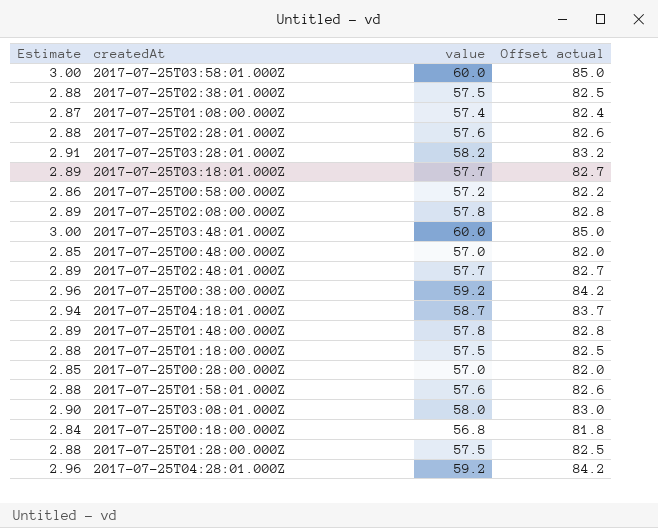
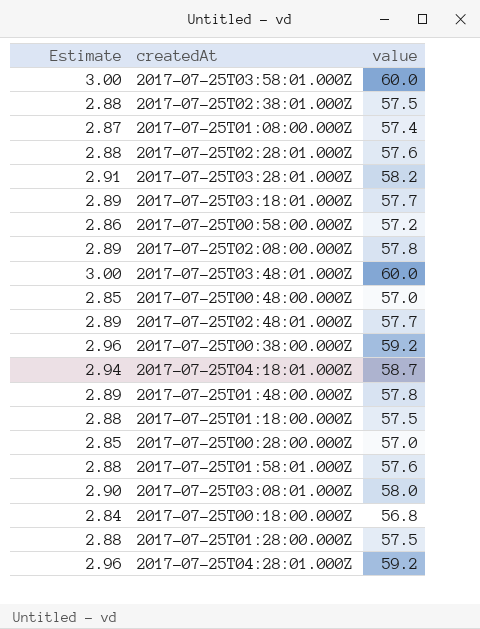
column Offset actual | formula: [value] + 25 -> none

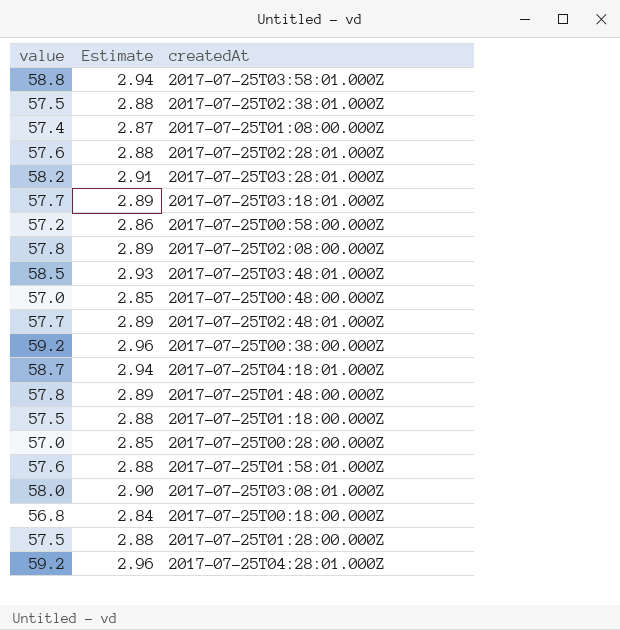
column value | position: 3 -> 1
2017-07-25T03:58:01.000Z | value: 60.0 -> 58.8
2017-07-25T03:58:01.000Z | Estimate: 3.00 -> 2.94
2017-07-25T03:48:01.000Z | value: 60.0 -> 58.5
2017-07-25T03:48:01.000Z | Estimate: 3.00 -> 2.93

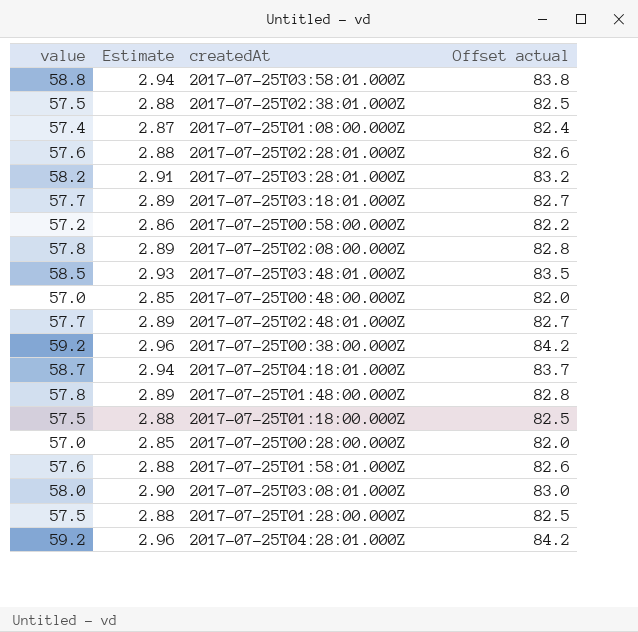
column Offset actual | formula: none -> [value] + 25
row 2017-07-25T00:18:00.000Z: 56.8 | 2.84 -> none

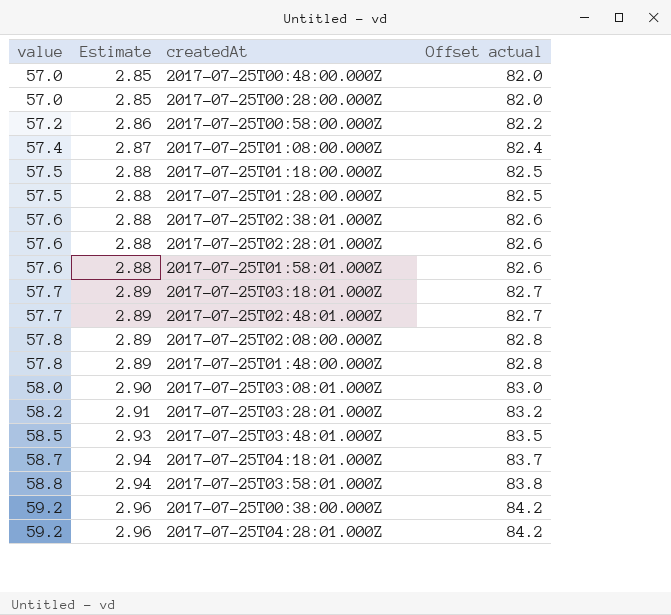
row order: none -> value ascending
2017-07-25T02:38:01.000Z | value: 57.5 -> 57.6
2017-07-25T02:38:01.000Z | Offset actual: 82.5 -> 82.6

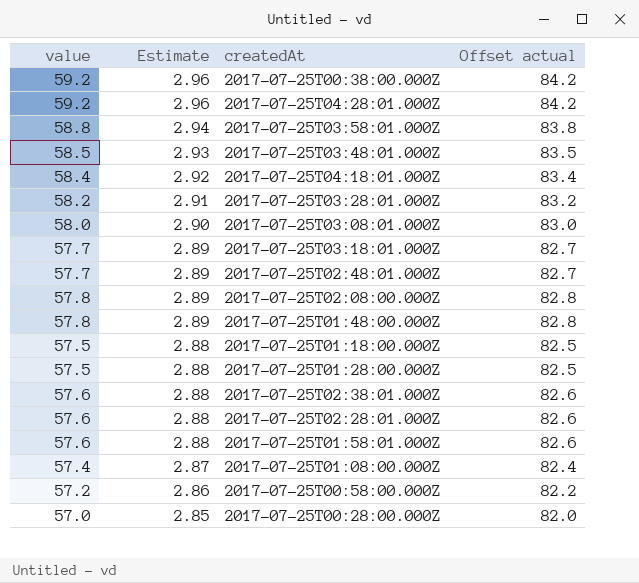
row order: value ascending -> Estimate descending
row 2017-07-25T00:48:00.000Z: 57.0 | 2.85 | 82.0 -> none
2017-07-25T04:18:01.000Z | value: 58.7 -> 58.4
2017-07-25T04:18:01.000Z | Estimate: 2.94 -> 2.92
2017-07-25T04:18:01.000Z | Offset actual: 83.7 -> 83.4

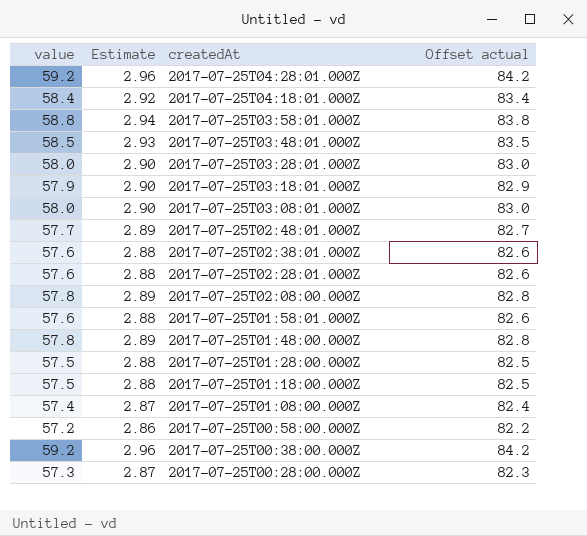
row order: Estimate descending -> createdAt descending
2017-07-25T03:28:01.000Z | value: 58.2 -> 58.0
2017-07-25T03:28:01.000Z | Estimate: 2.91 -> 2.90
2017-07-25T03:28:01.000Z | Offset actual: 83.2 -> 83.0
2017-07-25T03:18:01.000Z | value: 57.7 -> 57.9
2017-07-25T03:18:01.000Z | Estimate: 2.89 -> 2.90
2017-07-25T03:18:01.000Z | Offset actual: 82.7 -> 82.9
2017-07-25T00:28:00.000Z | value: 57.0 -> 57.3
2017-07-25T00:28:00.000Z | Estimate: 2.85 -> 2.87
2017-07-25T00:28:00.000Z | Offset actual: 82.0 -> 82.3

